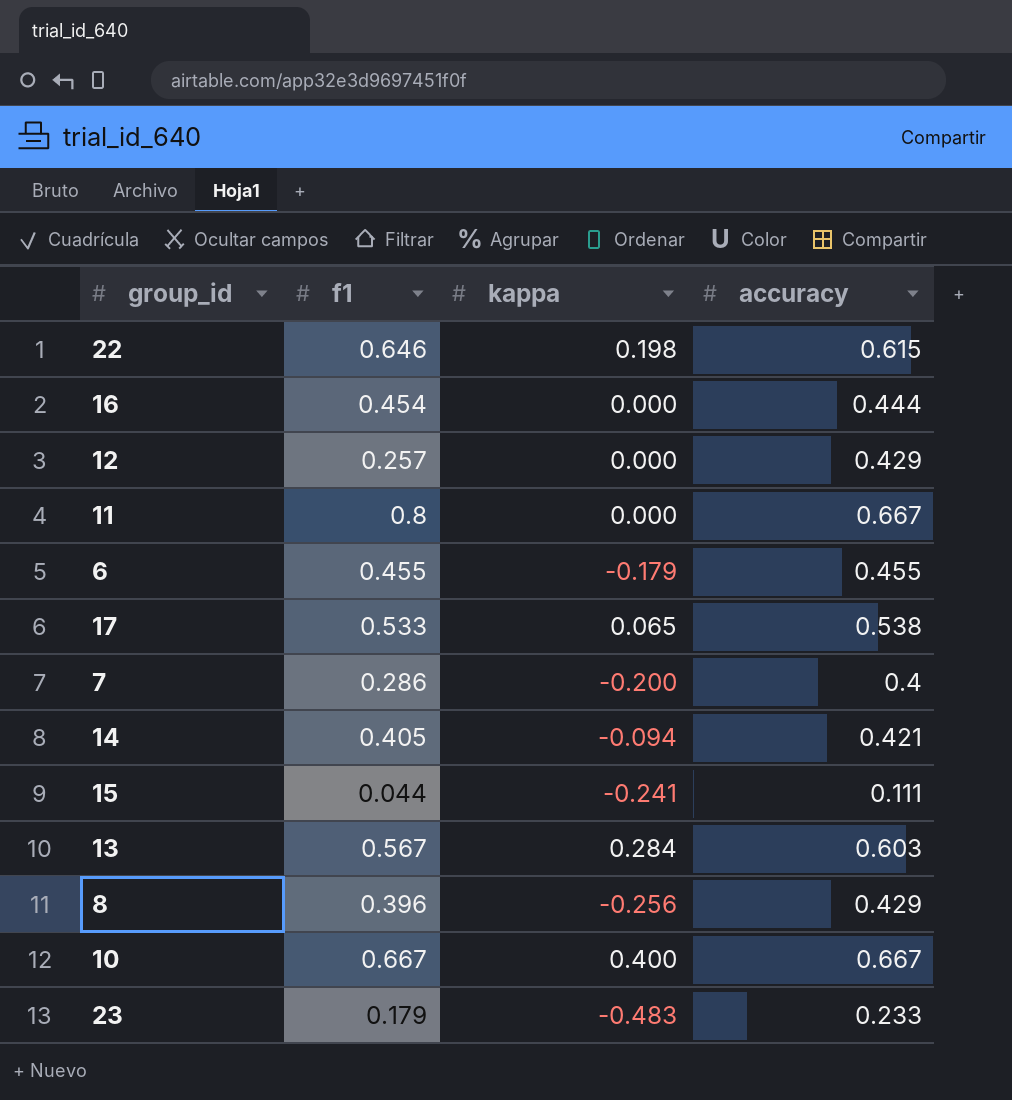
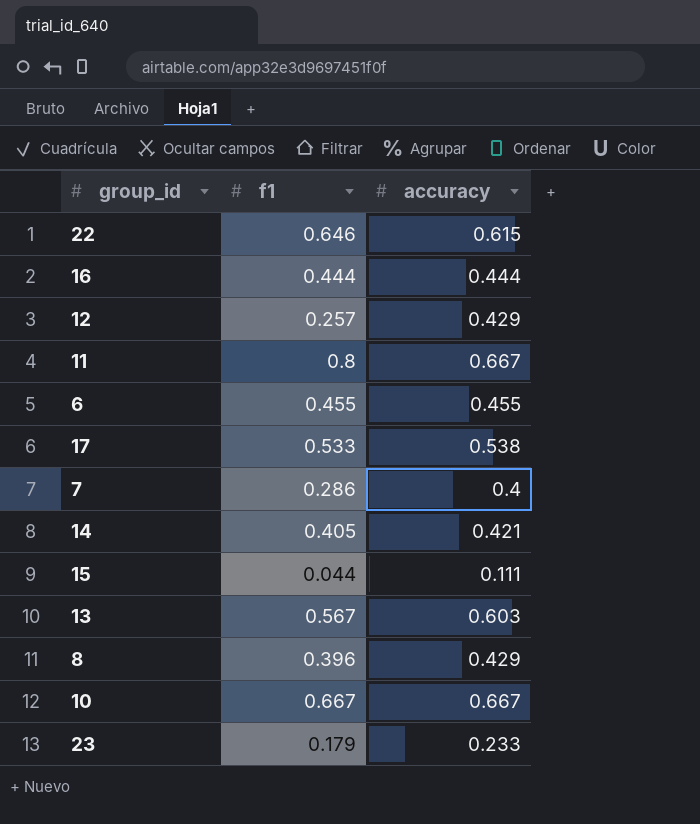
column kappa | position: 3 -> none
16 | f1: 0.454 -> 0.444

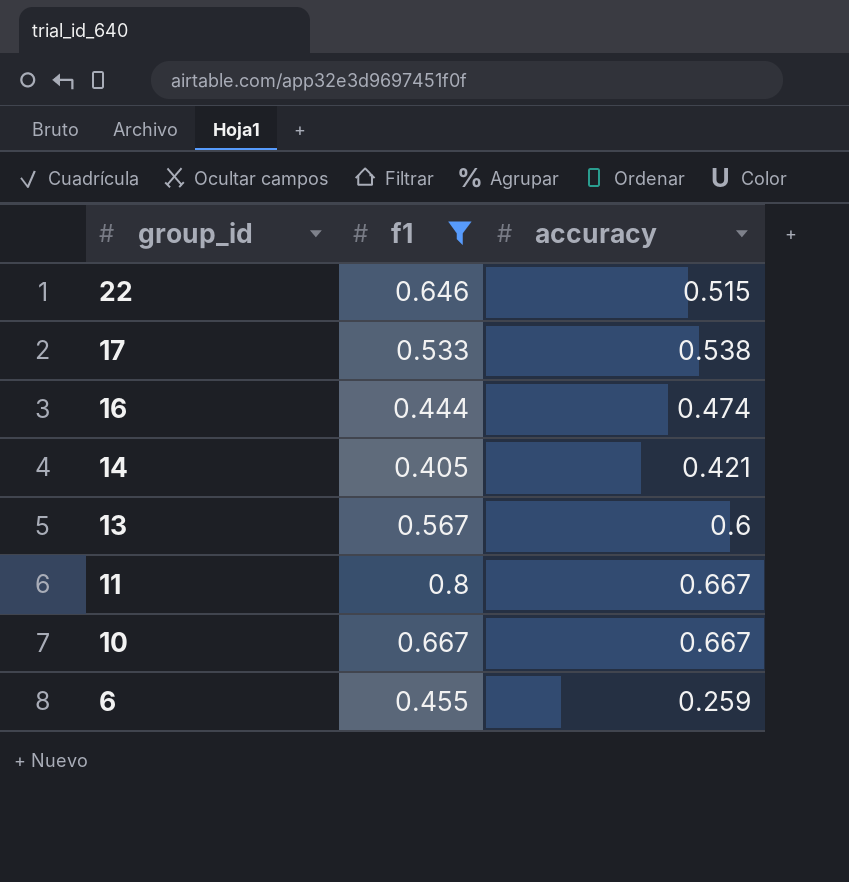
filter: none -> f1 >= 0.405
row order: none -> group_id descending
22 | accuracy: 0.615 -> 0.515
16 | accuracy: 0.444 -> 0.474
13 | accuracy: 0.603 -> 0.6
6 | accuracy: 0.455 -> 0.259

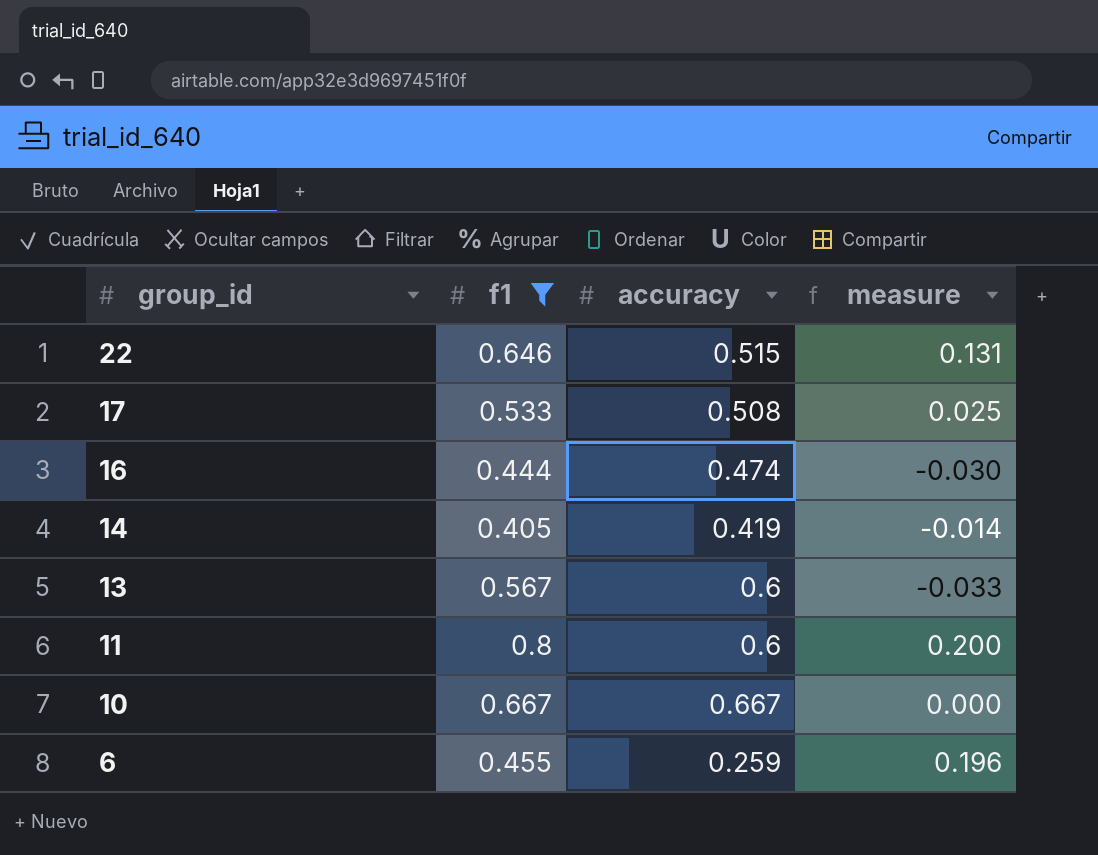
column measure | formula: none -> [f1] - [accuracy]
17 | accuracy: 0.538 -> 0.508
14 | accuracy: 0.421 -> 0.419
11 | accuracy: 0.667 -> 0.6

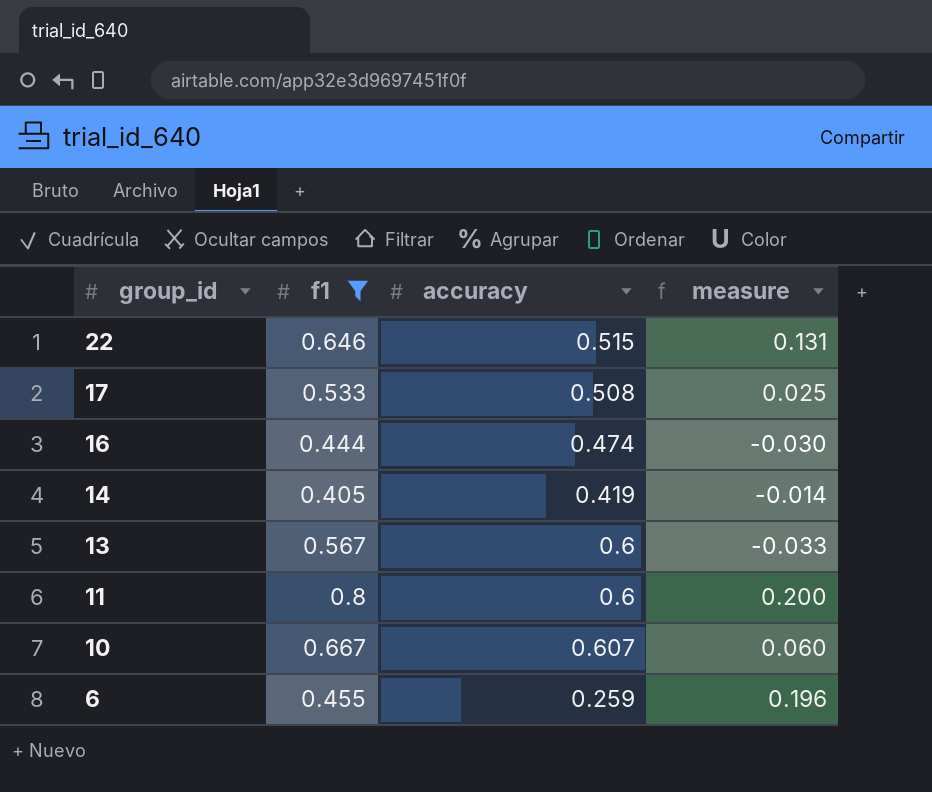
10 | accuracy: 0.667 -> 0.607
10 | measure: 0.000 -> 0.060

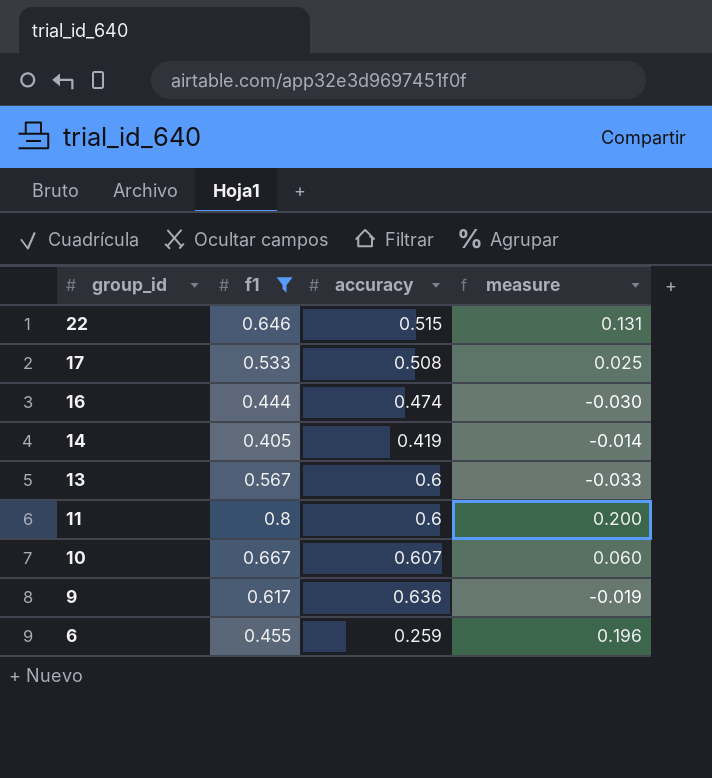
row 9: none -> 0.617 | 0.636 | -0.019

